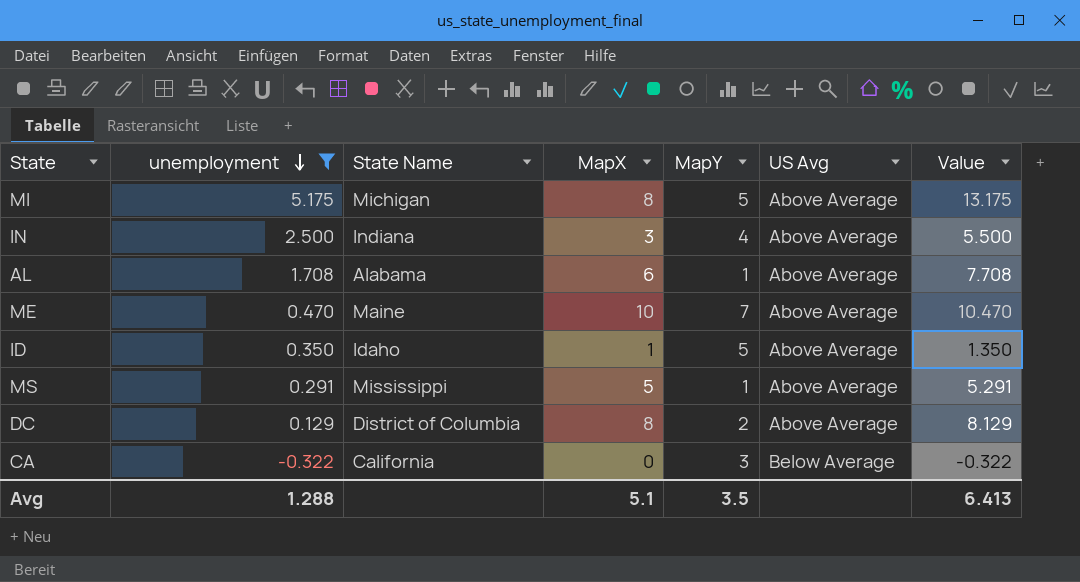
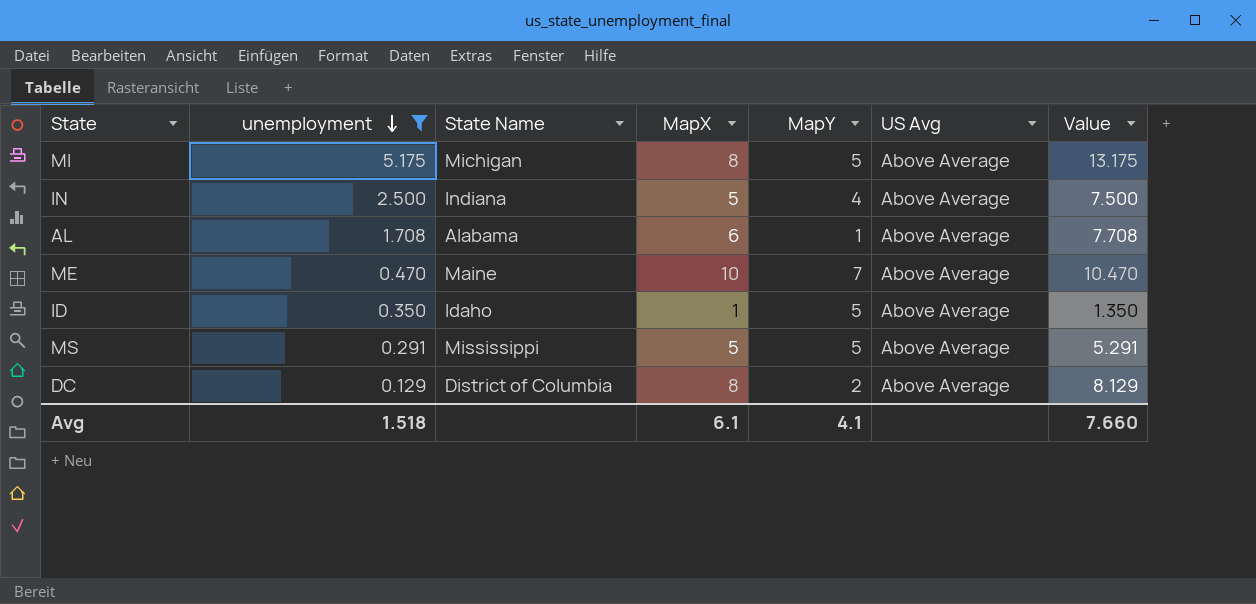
row CA: -0.322 | California | 0 | 3 | Below Average | -0.322 -> none
IN | MapX: 3 -> 5
IN | Value: 5.500 -> 7.500
MS | MapY: 1 -> 5
Avg | unemployment: 1.288 -> 1.518
Avg | MapX: 5.1 -> 6.1
Avg | MapY: 3.5 -> 4.1
Avg | Value: 6.413 -> 7.660

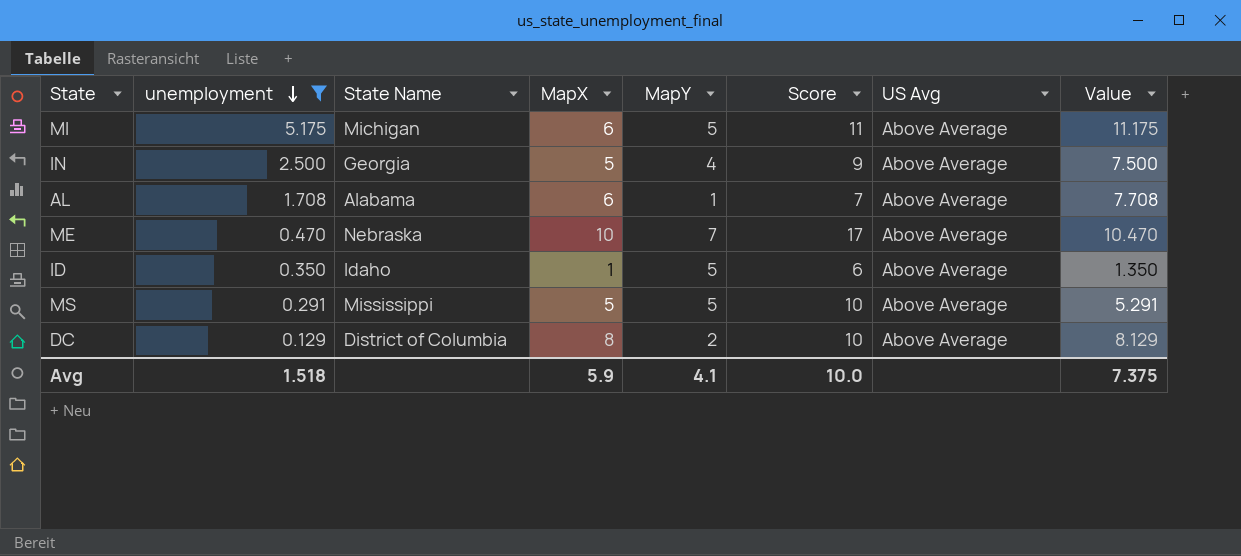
column Score | formula: none -> [MapX] + [MapY]
MI | MapX: 8 -> 6
MI | Value: 13.175 -> 11.175
IN | State Name: Indiana -> Georgia
ME | State Name: Maine -> Nebraska
Avg | MapX: 6.1 -> 5.9
Avg | Value: 7.660 -> 7.375

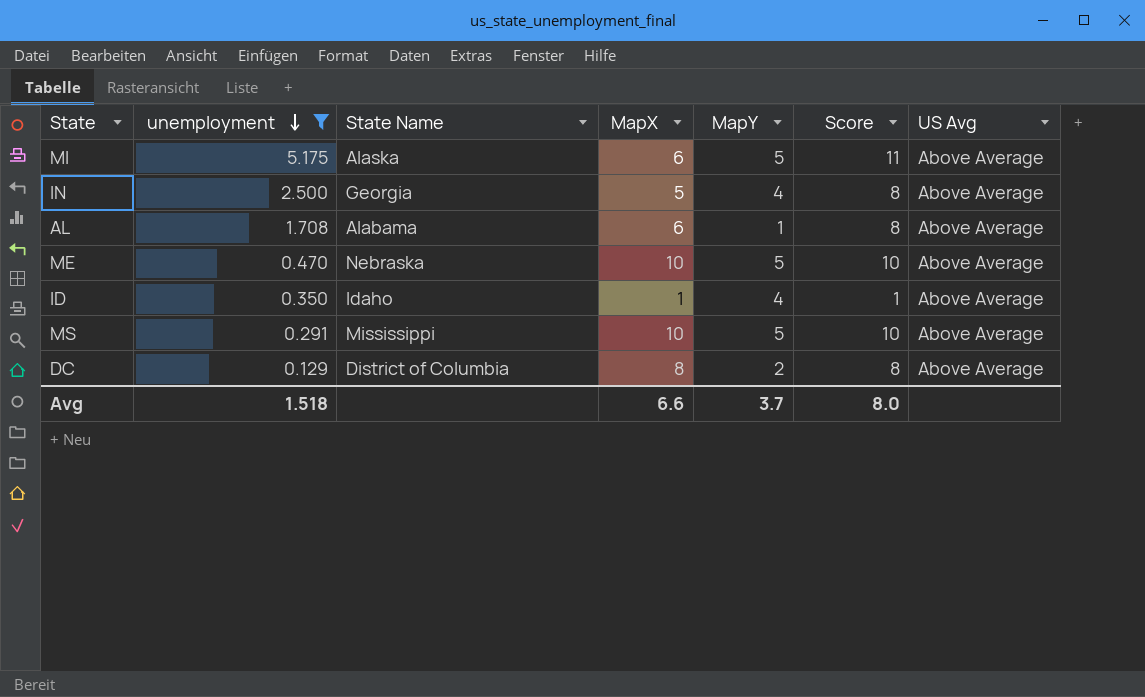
column Value | formula: [unemployment] + [MapX] -> none
column Score | formula: [MapX] + [MapY] -> [unemployment] + [MapX]
MI | State Name: Michigan -> Alaska
ME | MapY: 7 -> 5
ID | MapY: 5 -> 4
MS | MapX: 5 -> 10
Avg | MapX: 5.9 -> 6.6
Avg | MapY: 4.1 -> 3.7
Avg | Score: 10.0 -> 8.0

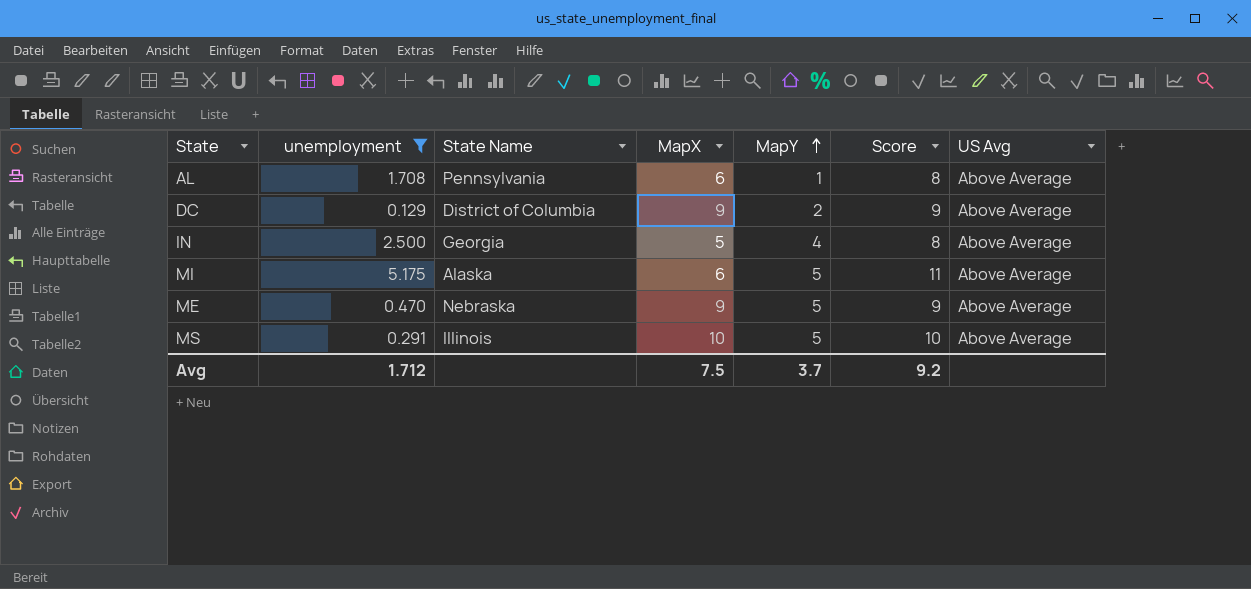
row order: unemployment descending -> MapY ascending
row ID: 0.350 | Idaho | 1 | 4 | 1 | Above Average -> none
AL | State Name: Alabama -> Pennsylvania
DC | MapX: 8 -> 9
DC | Score: 8 -> 9
ME | MapX: 10 -> 9
ME | Score: 10 -> 9
MS | State Name: Mississippi -> Illinois
Avg | unemployment: 1.518 -> 1.712
Avg | MapX: 6.6 -> 7.5
Avg | Score: 8.0 -> 9.2

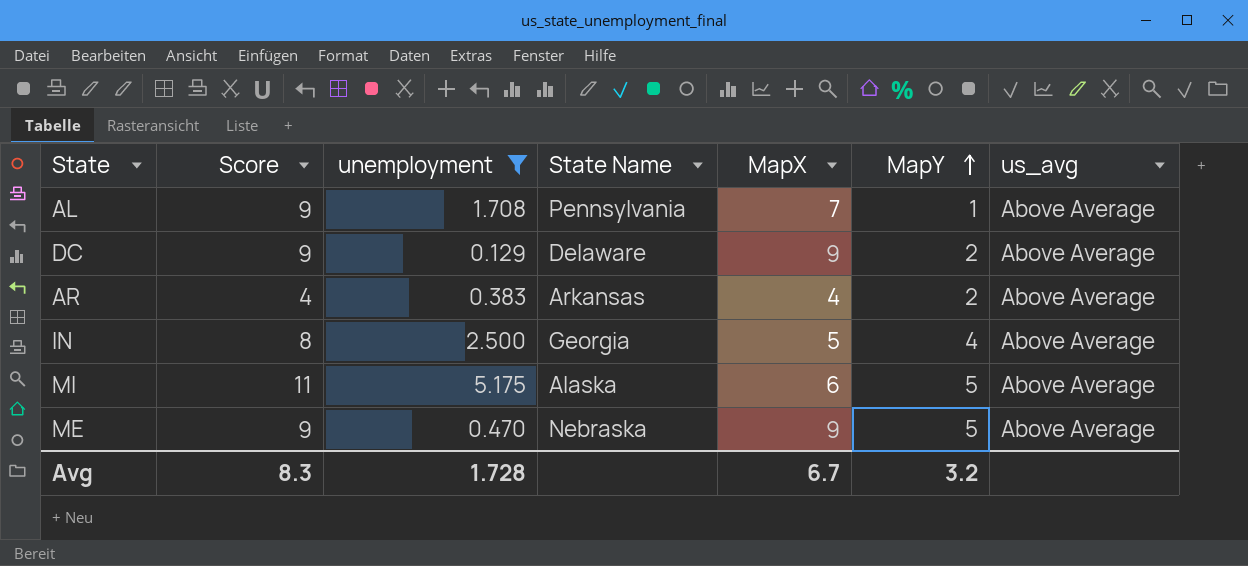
column Score | position: 6 -> 2
column name: US Avg -> us_avg
row MS: 0.291 | Illinois | 10 | 5 | 10 | Above Average -> none
AL | Score: 8 -> 9
AL | MapX: 6 -> 7
DC | State Name: District of Columbia -> Delaware
row AR: none -> 4 | 0.383 | Arkansas | 4 | 2 | Above Average
Avg | Score: 9.2 -> 8.3
Avg | unemployment: 1.712 -> 1.728
Avg | MapX: 7.5 -> 6.7
Avg | MapY: 3.7 -> 3.2

